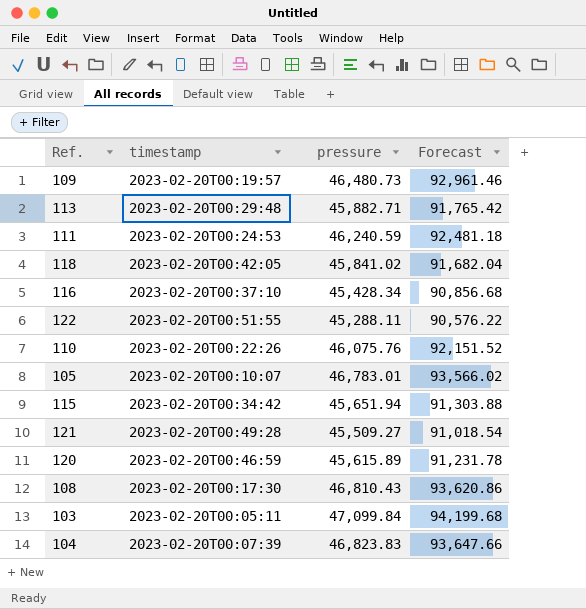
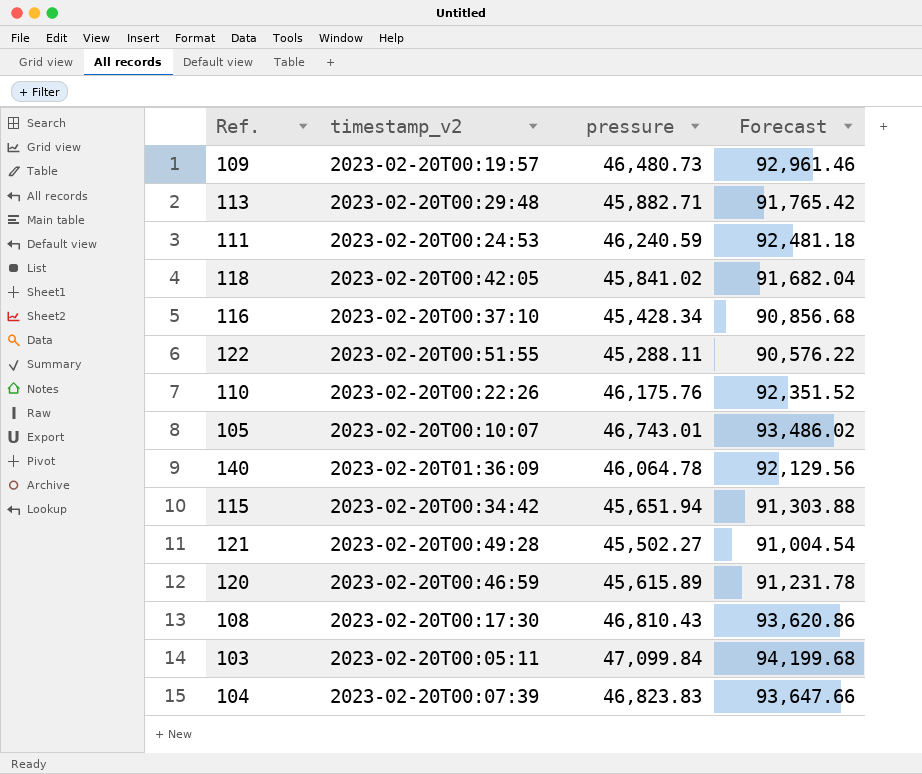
column name: timestamp -> timestamp_v2
110 | pressure: 46,075.76 -> 46,175.76
110 | Forecast: 92,151.52 -> 92,351.52
105 | pressure: 46,783.01 -> 46,743.01
105 | Forecast: 93,566.02 -> 93,486.02
row 140: none -> 2023-02-20T01:36:09 | 46,064.78 | 92,129.56
121 | pressure: 45,509.27 -> 45,502.27
121 | Forecast: 91,018.54 -> 91,004.54

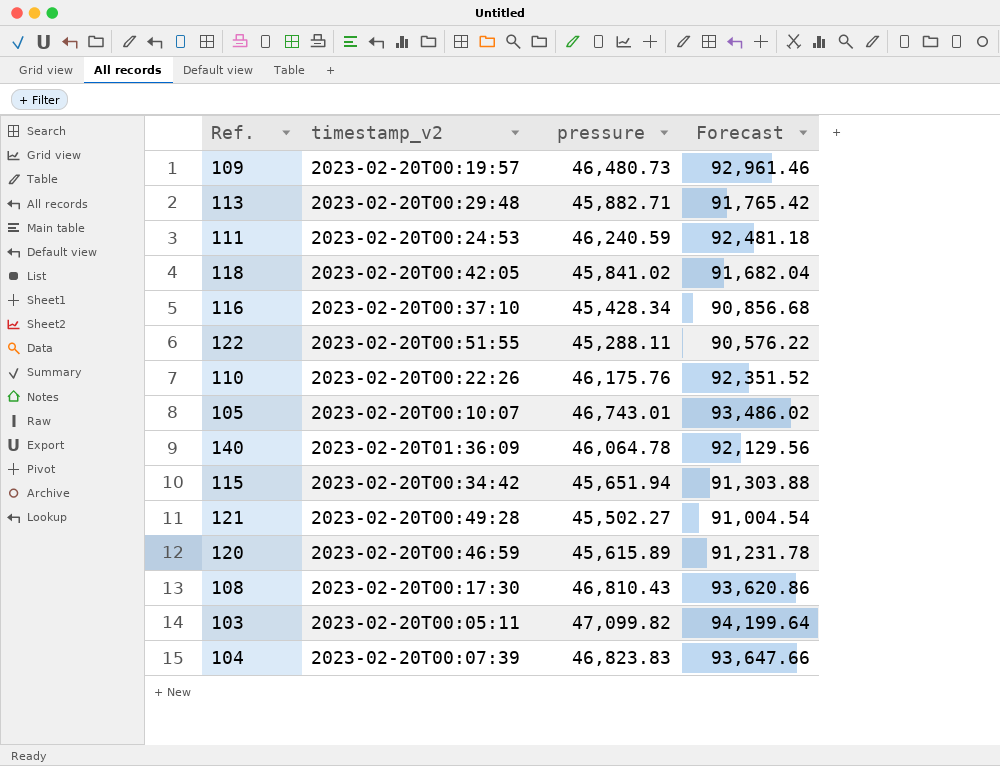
103 | pressure: 47,099.84 -> 47,099.82
103 | Forecast: 94,199.68 -> 94,199.64

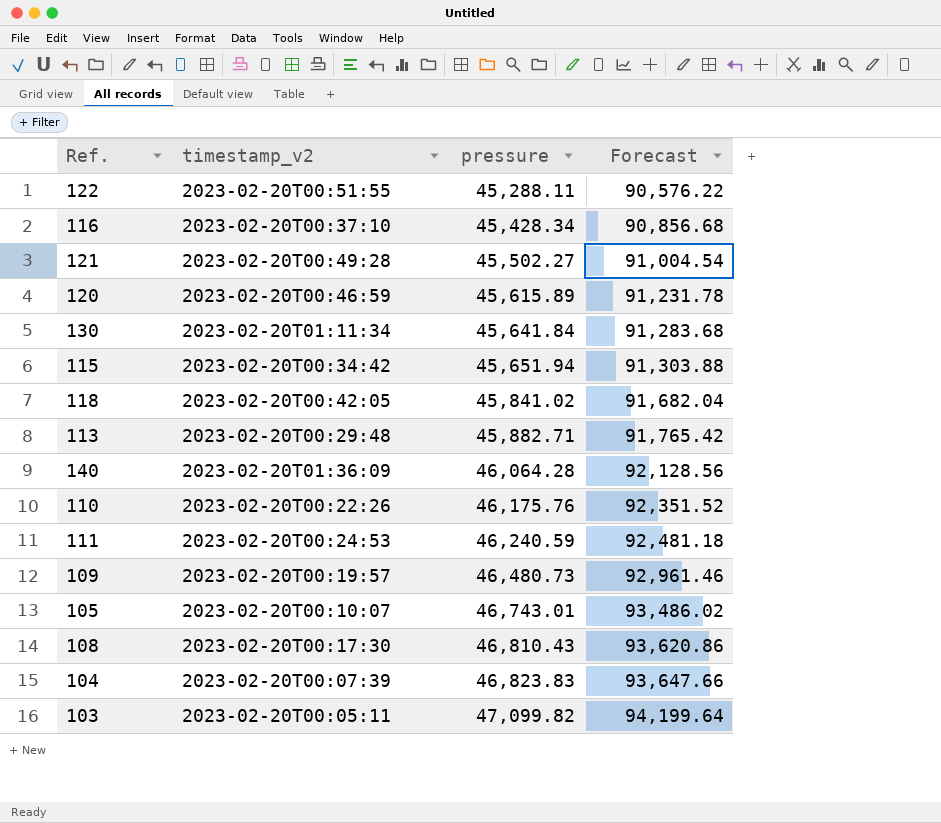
row order: none -> pressure ascending
row 130: none -> 2023-02-20T01:11:34 | 45,641.84 | 91,283.68
140 | pressure: 46,064.78 -> 46,064.28
140 | Forecast: 92,129.56 -> 92,128.56

